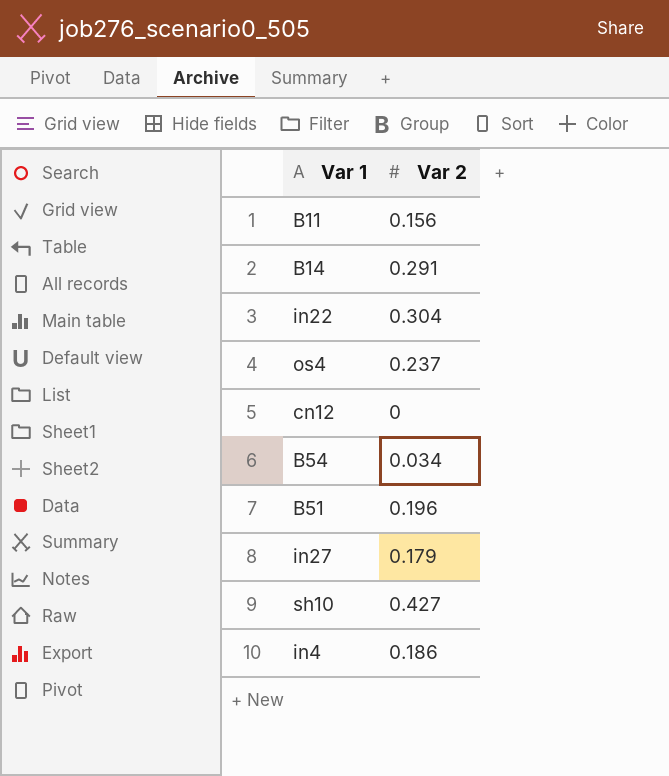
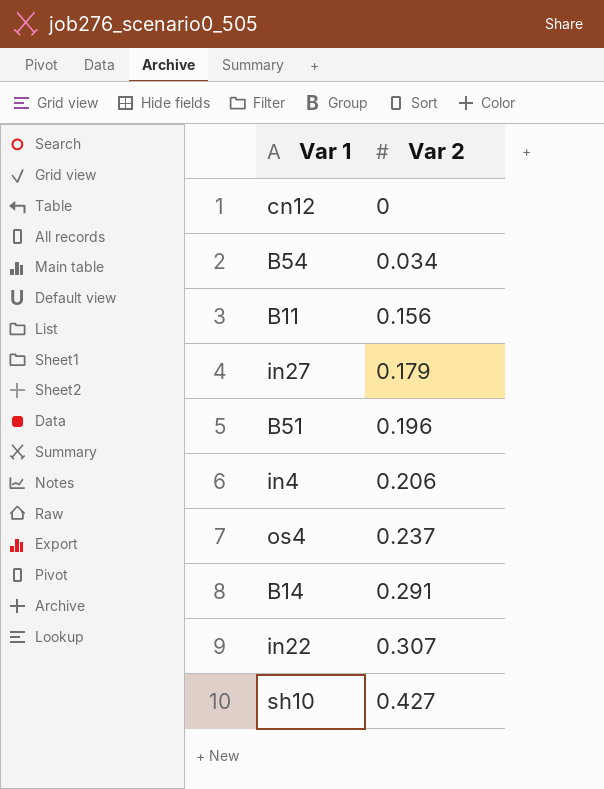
row order: none -> Var 2 ascending
in4 | Var 2: 0.186 -> 0.206
in22 | Var 2: 0.304 -> 0.307

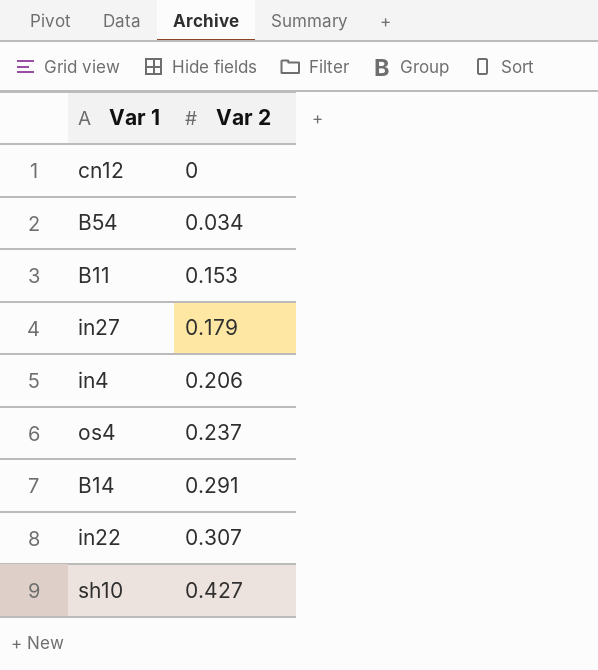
row B51: 0.196 -> none
B11 | Var 2: 0.156 -> 0.153

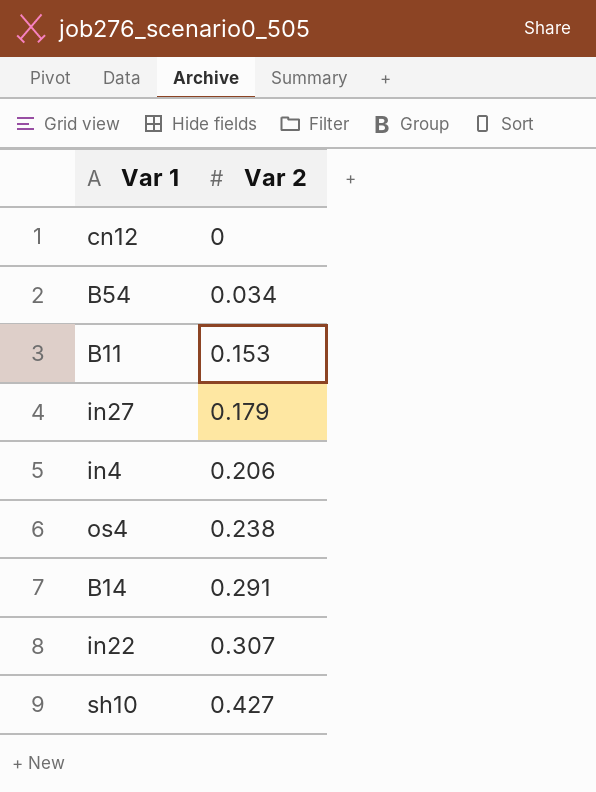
os4 | Var 2: 0.237 -> 0.238

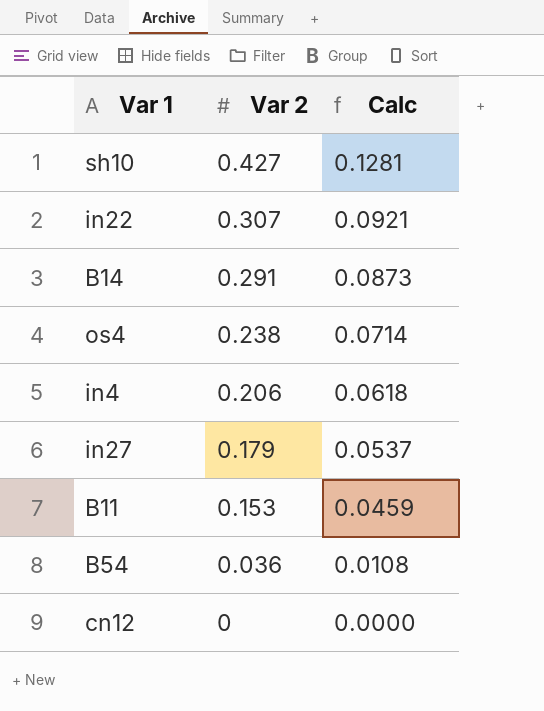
row order: Var 2 ascending -> Var 2 descending
column Calc | formula: none -> [Var 2] * 0.3
B54 | Var 2: 0.034 -> 0.036

